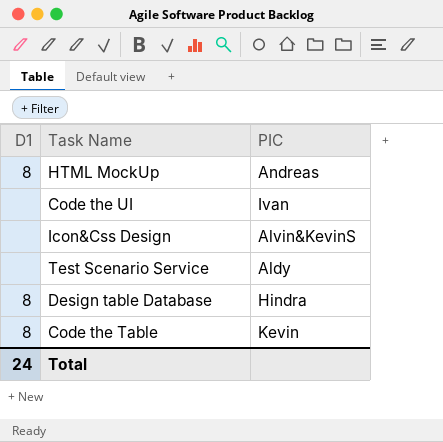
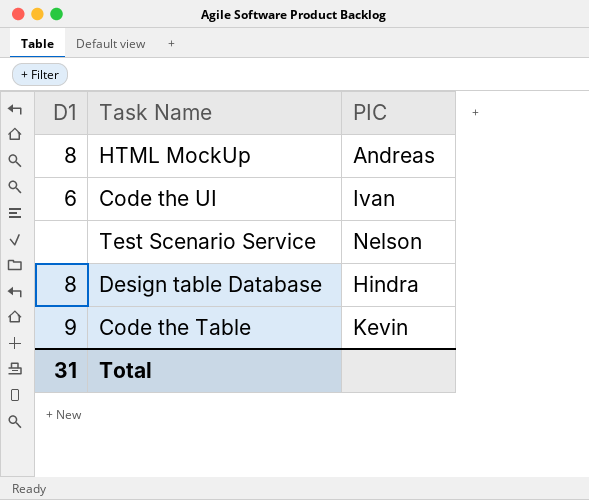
row Icon&Css Design: none | Alvin&KevinS -> none
Code the UI | D1: none -> 6
Test Scenario Service | PIC: Aldy -> Nelson
Code the Table | D1: 8 -> 9
Total | D1: 24 -> 31

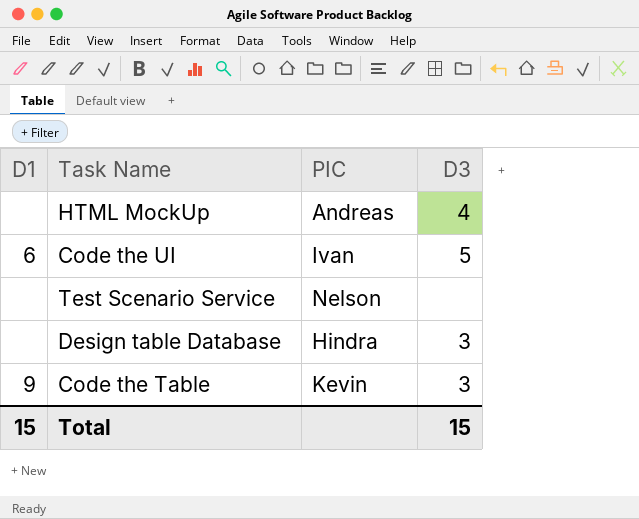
column D3 | position: none -> 4
HTML MockUp | D1: 8 -> none
Design table Database | D1: 8 -> none
Total | D1: 31 -> 15

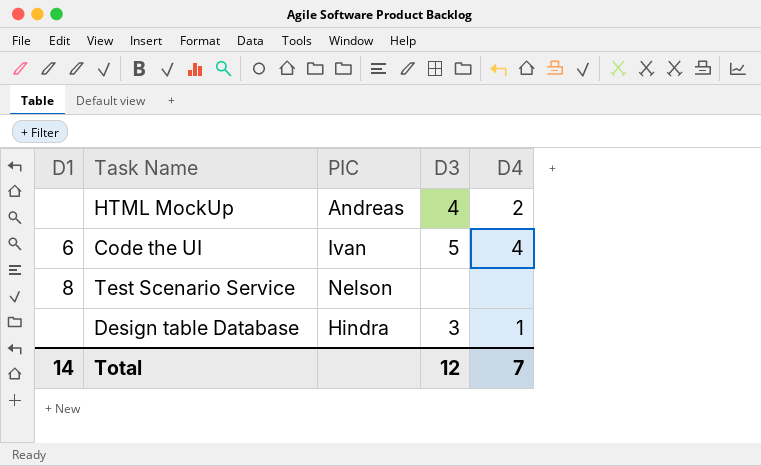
column D4 | position: none -> 5
row Code the Table: 9 | Kevin | 3 -> none
Test Scenario Service | D1: none -> 8
Total | D1: 15 -> 14
Total | D3: 15 -> 12

